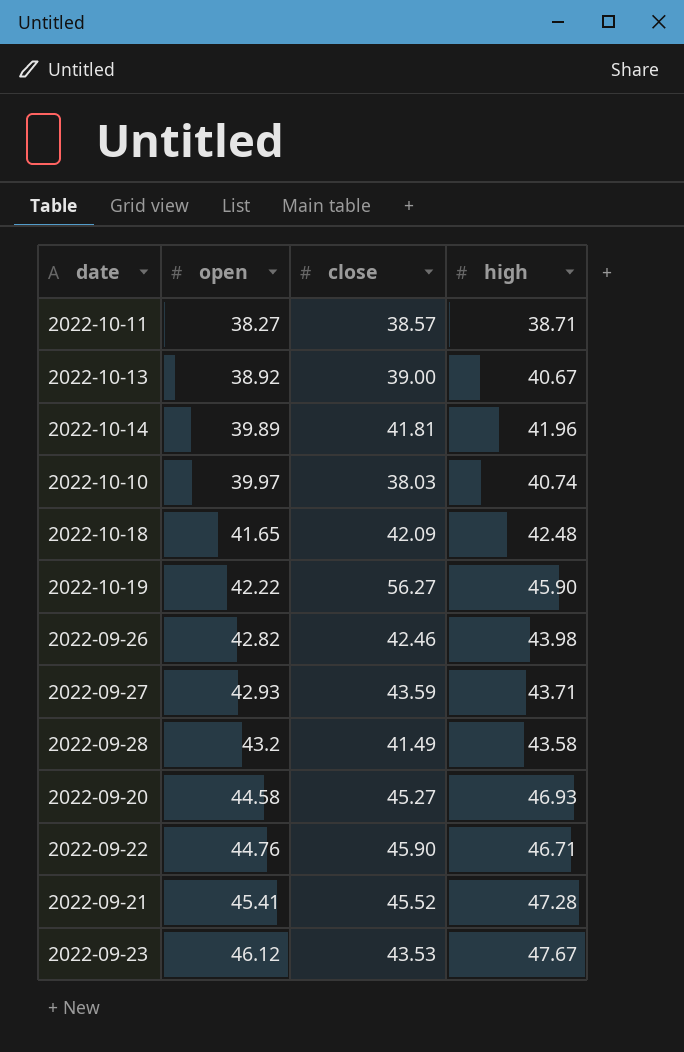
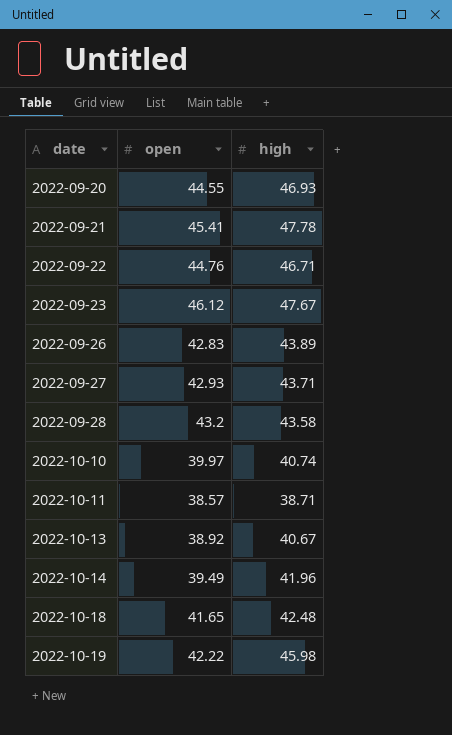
row order: open ascending -> date ascending
column close | position: 3 -> none
2022-09-20 | open: 44.58 -> 44.55
2022-09-21 | high: 47.28 -> 47.78
2022-09-26 | open: 42.82 -> 42.83
2022-09-26 | high: 43.98 -> 43.89
2022-10-11 | open: 38.27 -> 38.57
2022-10-14 | open: 39.89 -> 39.49
2022-10-19 | high: 45.90 -> 45.98

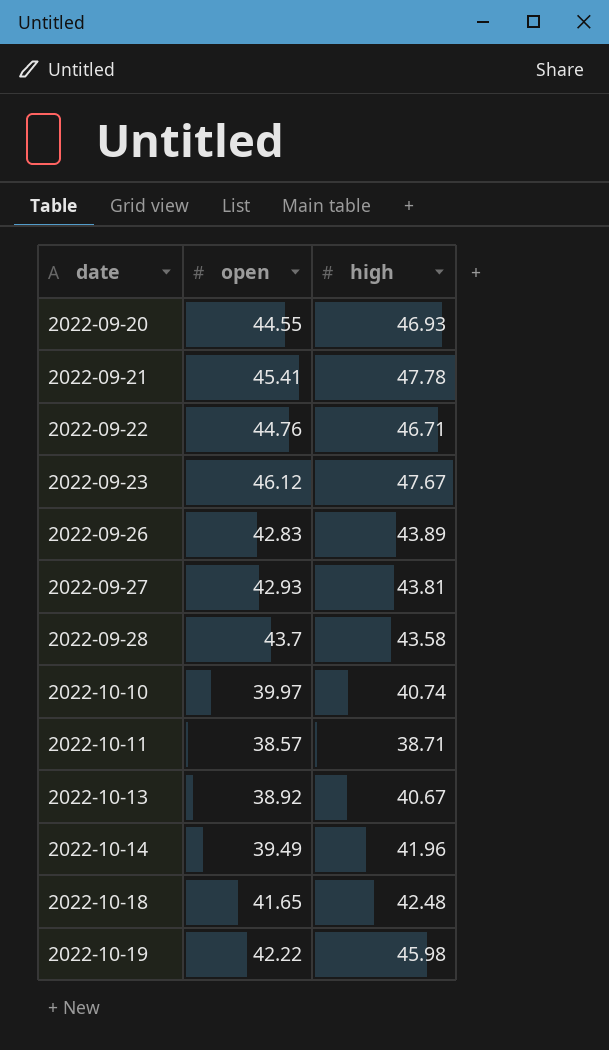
2022-09-27 | high: 43.71 -> 43.81
2022-09-28 | open: 43.2 -> 43.7

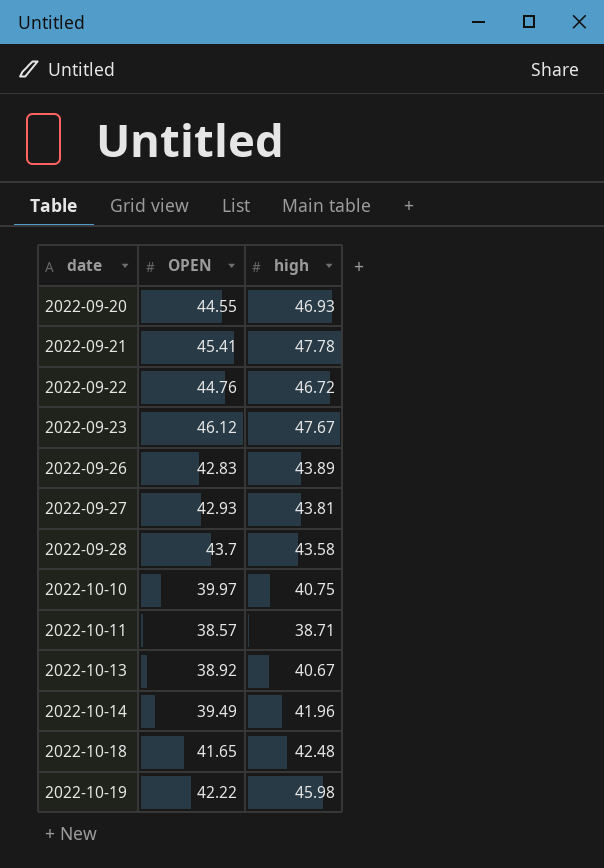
column name: open -> OPEN
2022-09-22 | high: 46.71 -> 46.72
2022-10-10 | high: 40.74 -> 40.75

